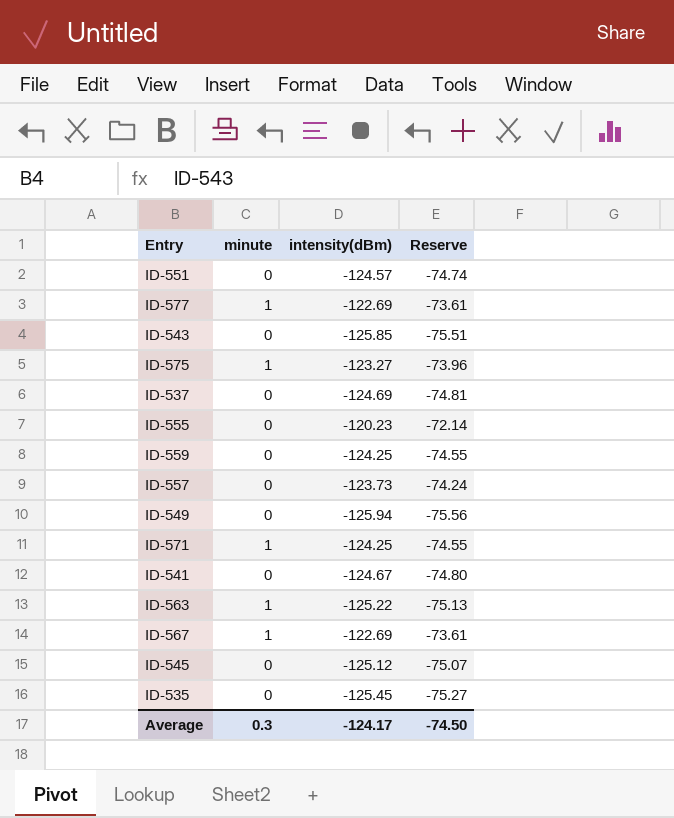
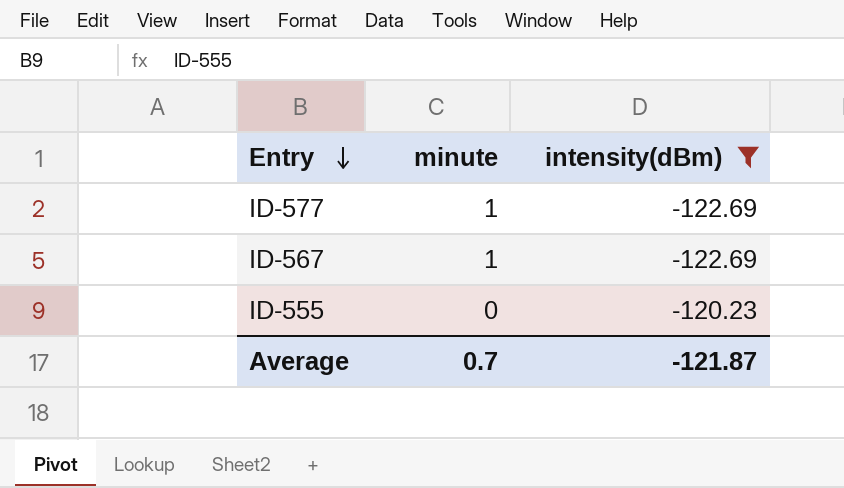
filter: none -> intensity(dBm) >= -122.69
row order: none -> Entry descending
column Reserve | formula: [intensity(dBm)] * 0.6 -> none
Average | minute: 0.3 -> 0.7
Average | intensity(dBm): -124.17 -> -121.87

